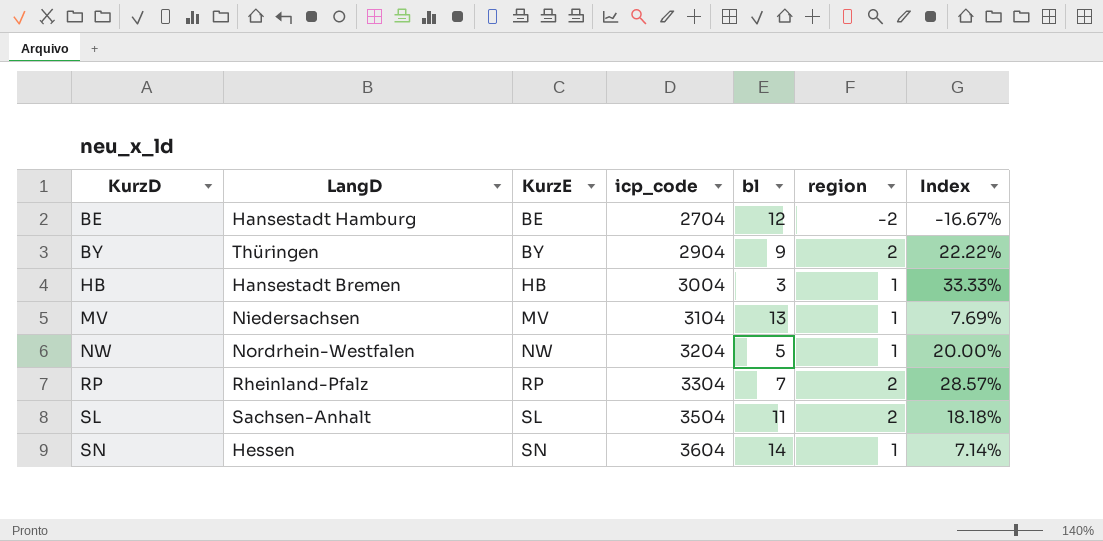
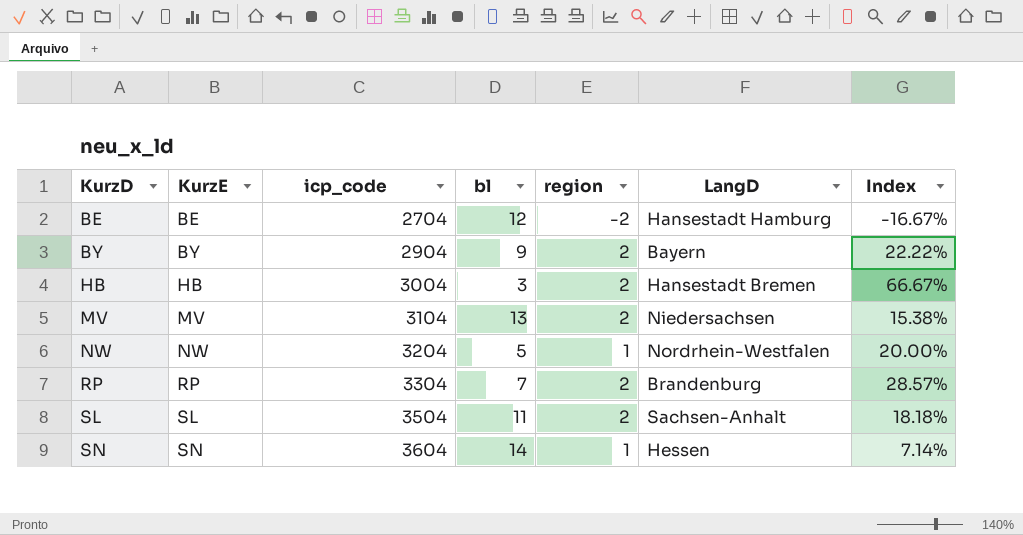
column LangD | position: 2 -> 6
BY | LangD: Thüringen -> Bayern
HB | region: 1 -> 2
HB | Index: 33.33% -> 66.67%
MV | region: 1 -> 2
MV | Index: 7.69% -> 15.38%
RP | LangD: Rheinland-Pfalz -> Brandenburg

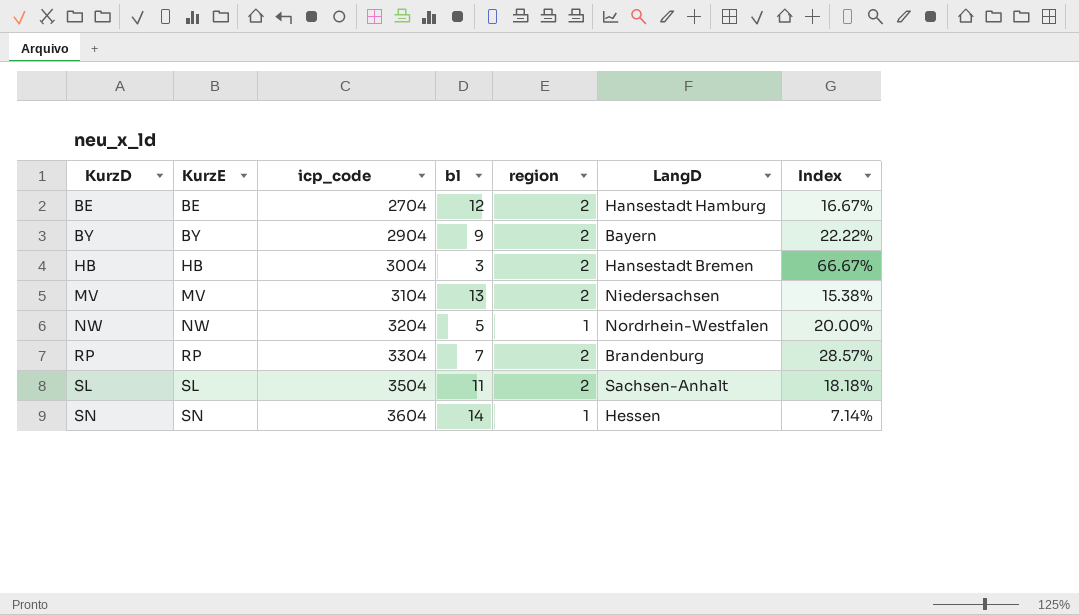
BE | region: -2 -> 2
BE | Index: -16.67% -> 16.67%

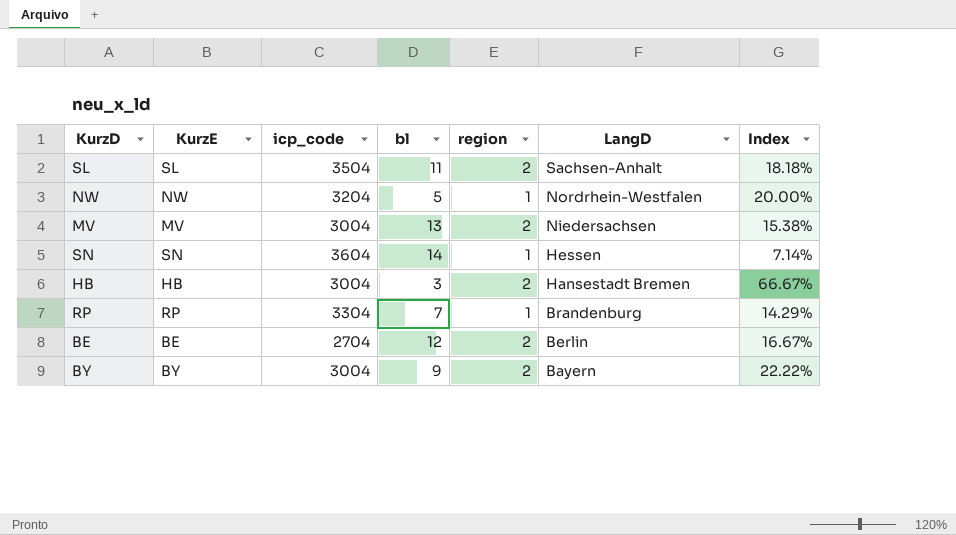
row order: KurzD ascending -> LangD descending
MV | icp_code: 3104 -> 3004
RP | region: 2 -> 1
RP | Index: 28.57% -> 14.29%
BE | LangD: Hansestadt Hamburg -> Berlin
BY | icp_code: 2904 -> 3004

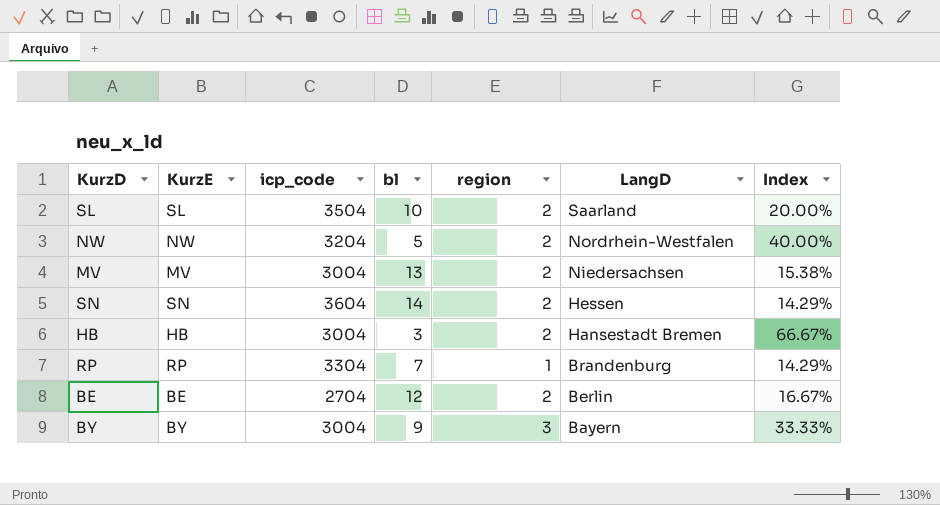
SL | bl: 11 -> 10
SL | LangD: Sachsen-Anhalt -> Saarland
SL | Index: 18.18% -> 20.00%
NW | region: 1 -> 2
NW | Index: 20.00% -> 40.00%
SN | region: 1 -> 2
SN | Index: 7.14% -> 14.29%
BY | region: 2 -> 3
BY | Index: 22.22% -> 33.33%

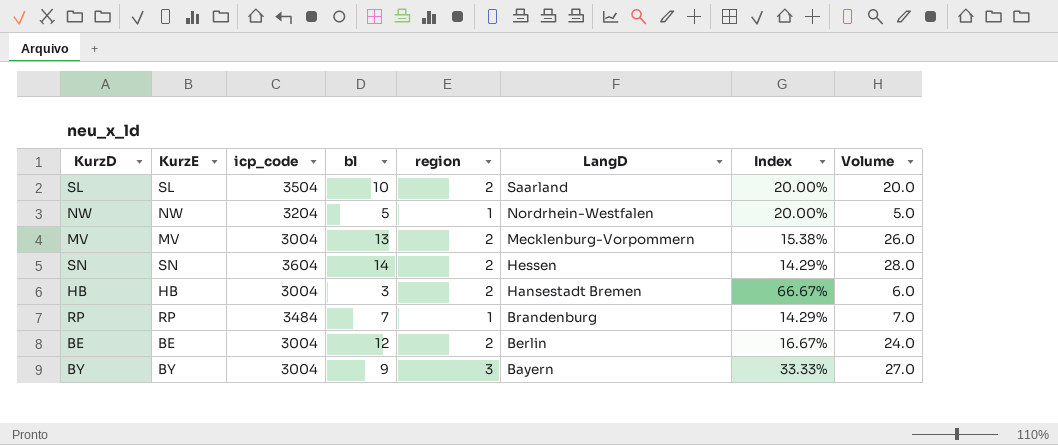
column Volume | formula: none -> [bl] * [region]
NW | region: 2 -> 1
NW | Index: 40.00% -> 20.00%
MV | LangD: Niedersachsen -> Mecklenburg-Vorpommern
RP | icp_code: 3304 -> 3484
BE | icp_code: 2704 -> 3004

